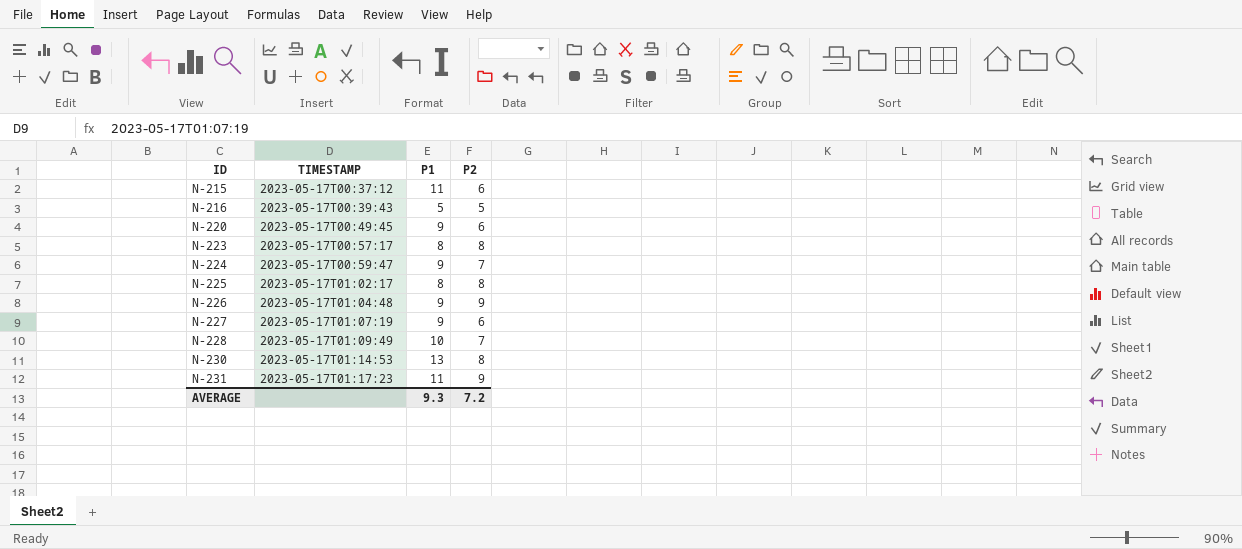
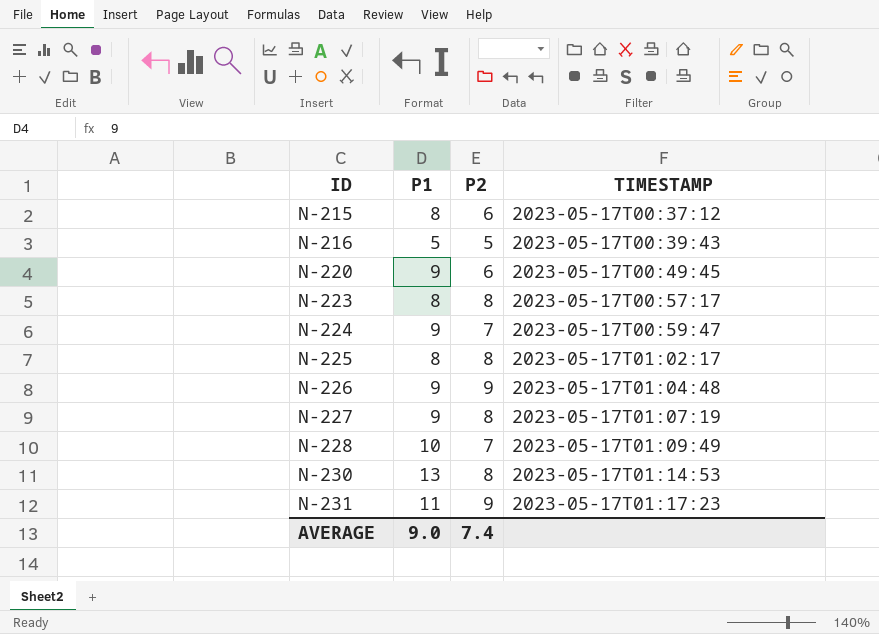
column TIMESTAMP | position: 2 -> 4
N-215 | P1: 11 -> 8
N-227 | P2: 6 -> 8
AVERAGE | P1: 9.3 -> 9.0
AVERAGE | P2: 7.2 -> 7.4

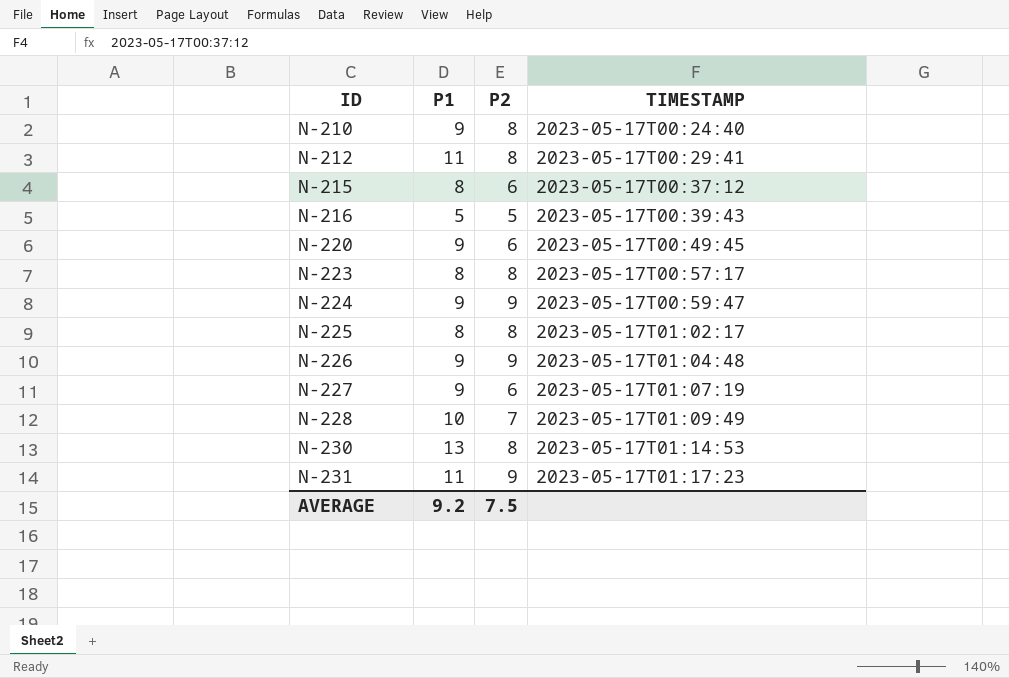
row N-210: none -> 9 | 8 | 2023-05-17T00:24:40
row N-212: none -> 11 | 8 | 2023-05-17T00:29:41
N-224 | P2: 7 -> 9
N-227 | P2: 8 -> 6
AVERAGE | P1: 9.0 -> 9.2
AVERAGE | P2: 7.4 -> 7.5

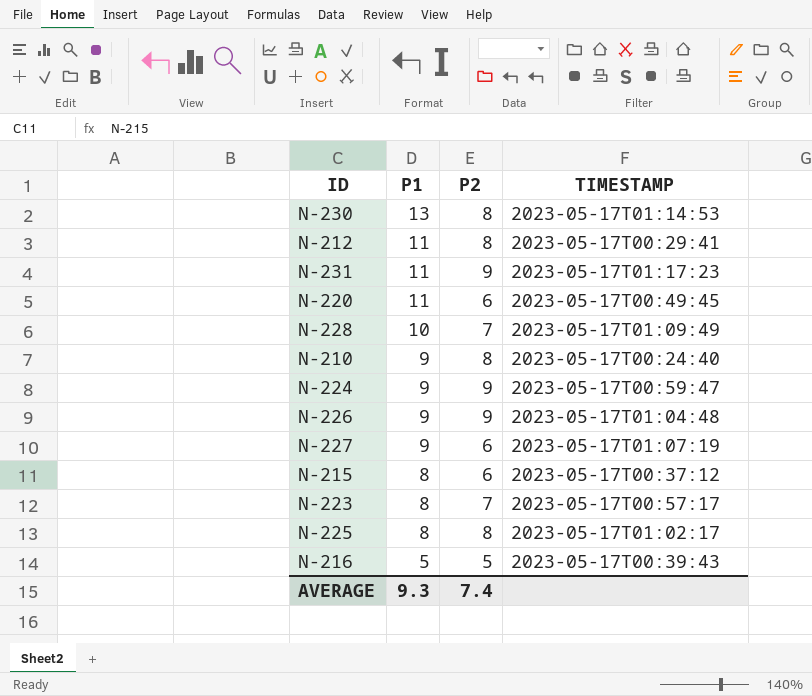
row order: ID ascending -> P1 descending
N-220 | P1: 9 -> 11
N-223 | P2: 8 -> 7
AVERAGE | P1: 9.2 -> 9.3
AVERAGE | P2: 7.5 -> 7.4

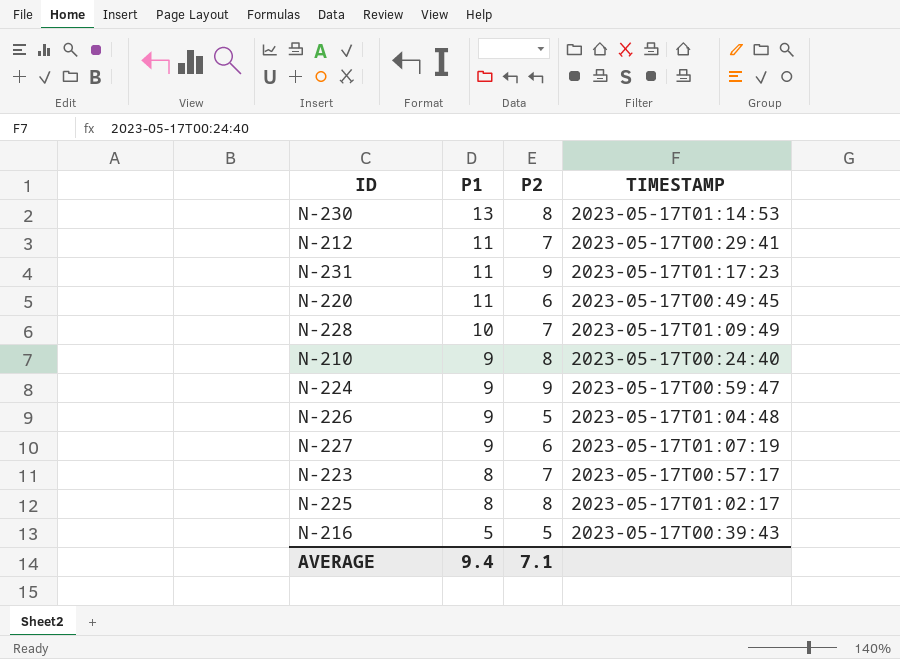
row N-215: 8 | 6 | 2023-05-17T00:37:12 -> none
N-212 | P2: 8 -> 7
N-226 | P2: 9 -> 5
AVERAGE | P1: 9.3 -> 9.4
AVERAGE | P2: 7.4 -> 7.1

